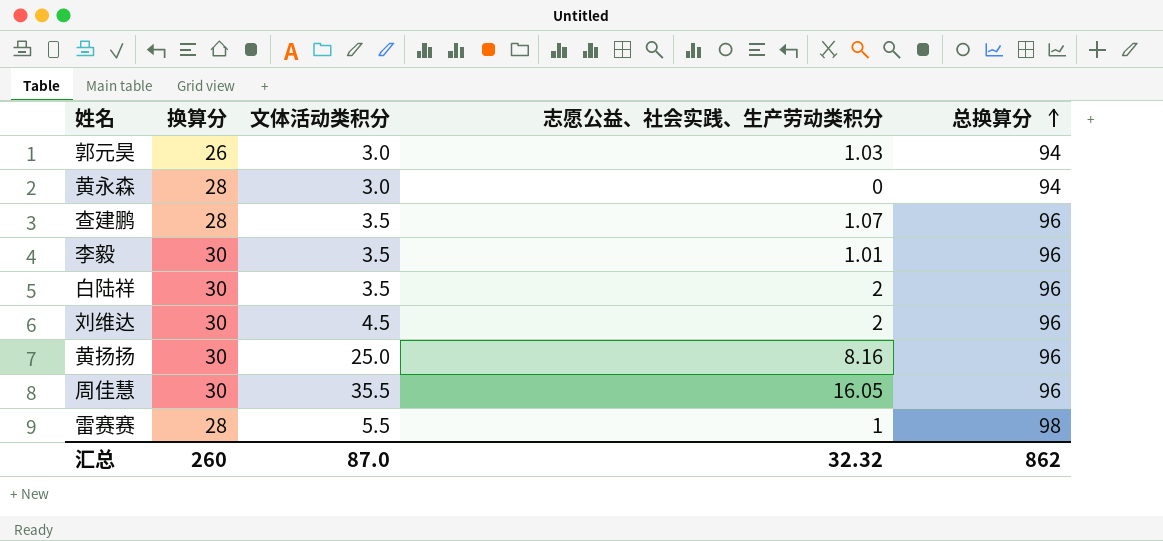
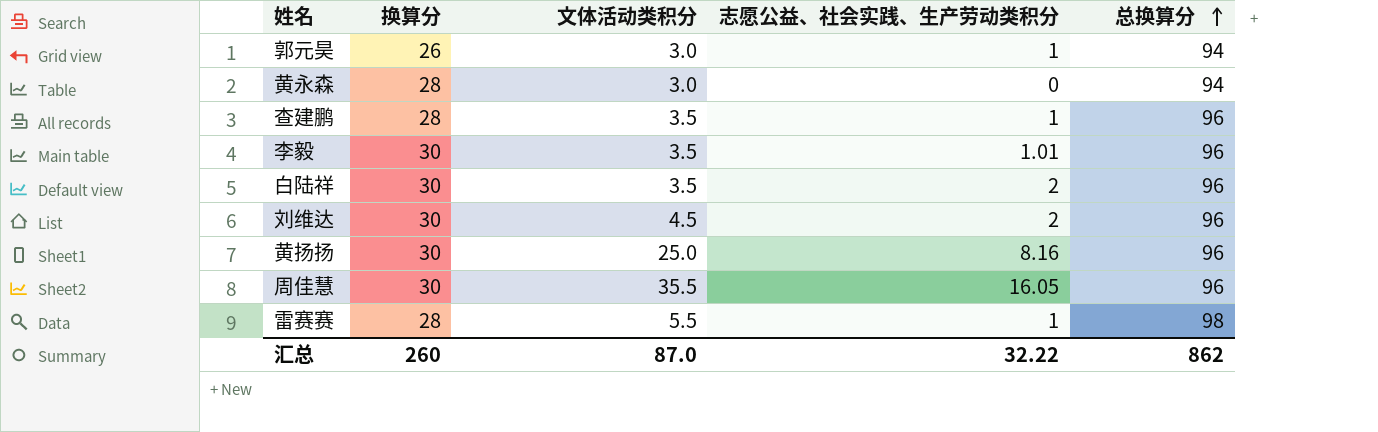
郭元昊 | 志愿公益、社会实践、生产劳动类积分: 1.03 -> 1
查建鹏 | 志愿公益、社会实践、生产劳动类积分: 1.07 -> 1
汇总 | 志愿公益、社会实践、生产劳动类积分: 32.32 -> 32.22

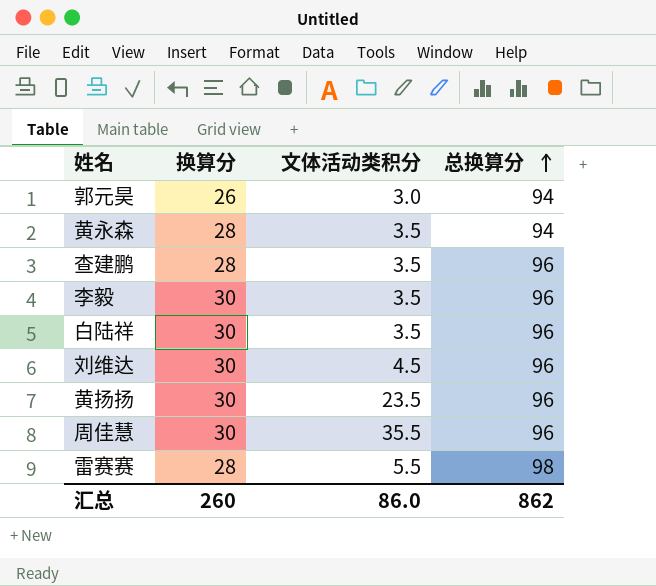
column 志愿公益、社会实践、生产劳动类积分 | position: 4 -> none
黄永森 | 文体活动类积分: 3.0 -> 3.5
黄扬扬 | 文体活动类积分: 25.0 -> 23.5
汇总 | 文体活动类积分: 87.0 -> 86.0

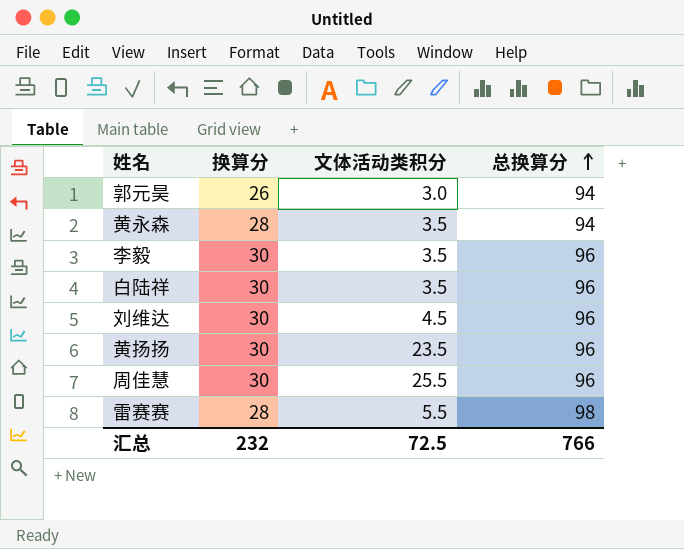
row 查建鹏: 28 | 3.5 | 96 -> none
周佳慧 | 文体活动类积分: 35.5 -> 25.5
汇总 | 换算分: 260 -> 232
汇总 | 文体活动类积分: 86.0 -> 72.5
汇总 | 总换算分: 862 -> 766

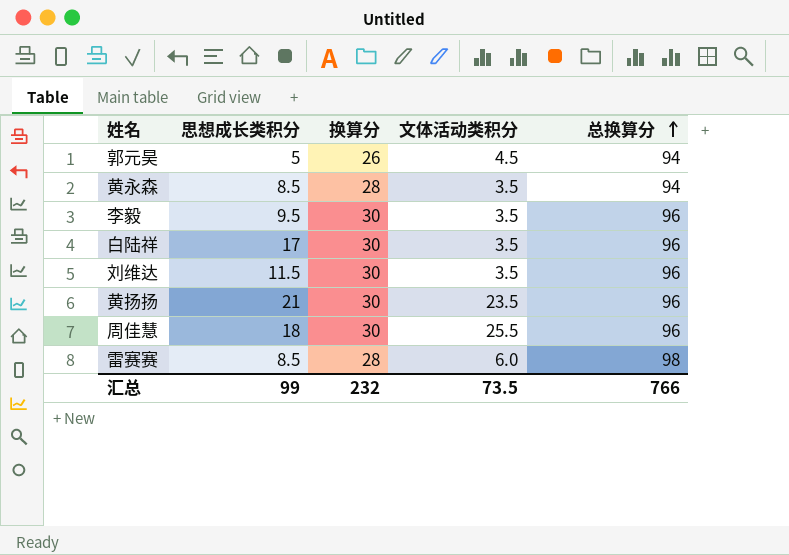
column 思想成长类积分 | position: none -> 2
郭元昊 | 文体活动类积分: 3.0 -> 4.5
刘维达 | 文体活动类积分: 4.5 -> 3.5
雷赛赛 | 文体活动类积分: 5.5 -> 6.0
汇总 | 文体活动类积分: 72.5 -> 73.5

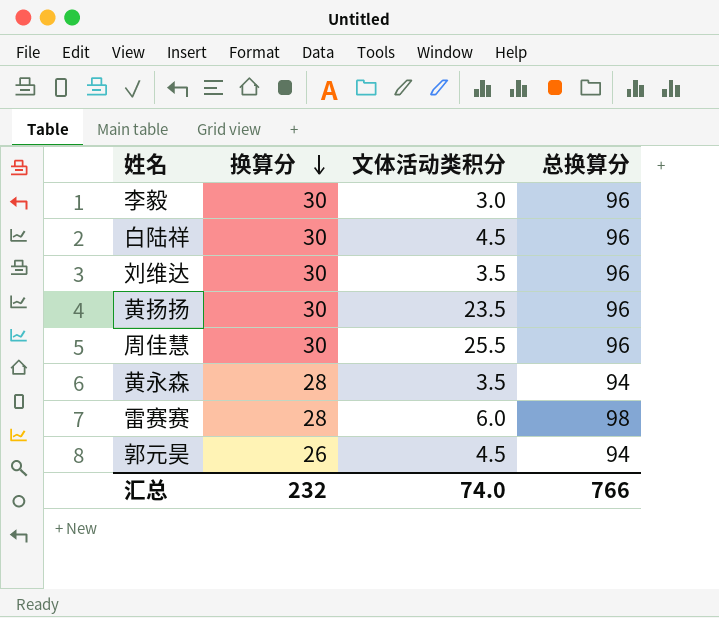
row order: 总换算分 ascending -> 换算分 descending
column 思想成长类积分 | position: 2 -> none
李毅 | 文体活动类积分: 3.5 -> 3.0
白陆祥 | 文体活动类积分: 3.5 -> 4.5
汇总 | 文体活动类积分: 73.5 -> 74.0

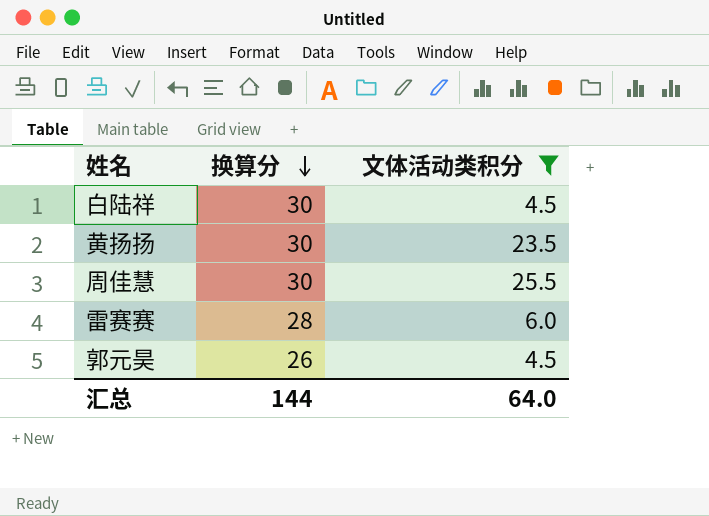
filter: none -> 文体活动类积分 >= 4.5
column 总换算分 | position: 4 -> none
汇总 | 换算分: 232 -> 144
汇总 | 文体活动类积分: 74.0 -> 64.0

